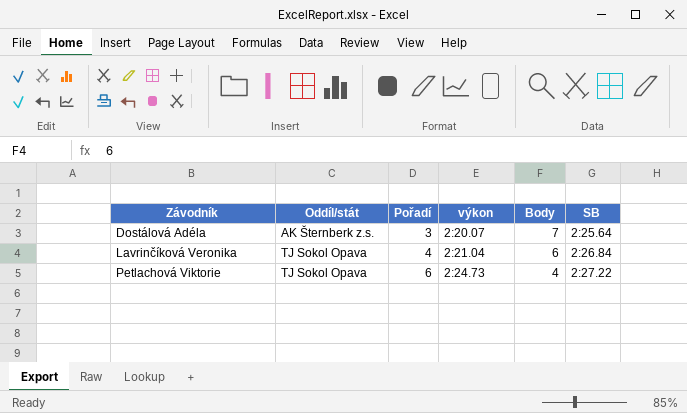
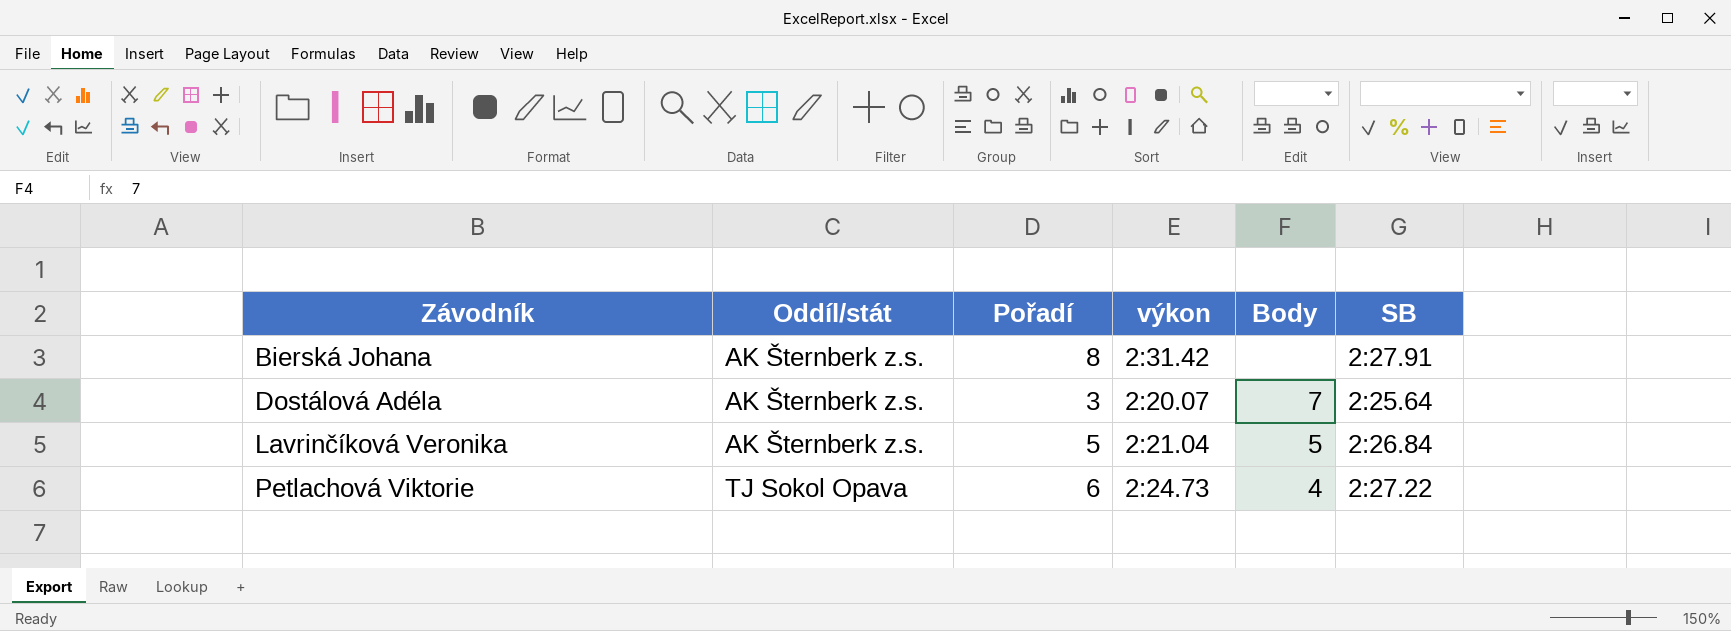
row Bierská Johana: none -> AK Šternberk z.s. | 8 | 2:31.42 | none | 2:27.91
Lavrinčíková Veronika | Oddíl/stát: TJ Sokol Opava -> AK Šternberk z.s.
Lavrinčíková Veronika | Pořadí: 4 -> 5
Lavrinčíková Veronika | Body: 6 -> 5

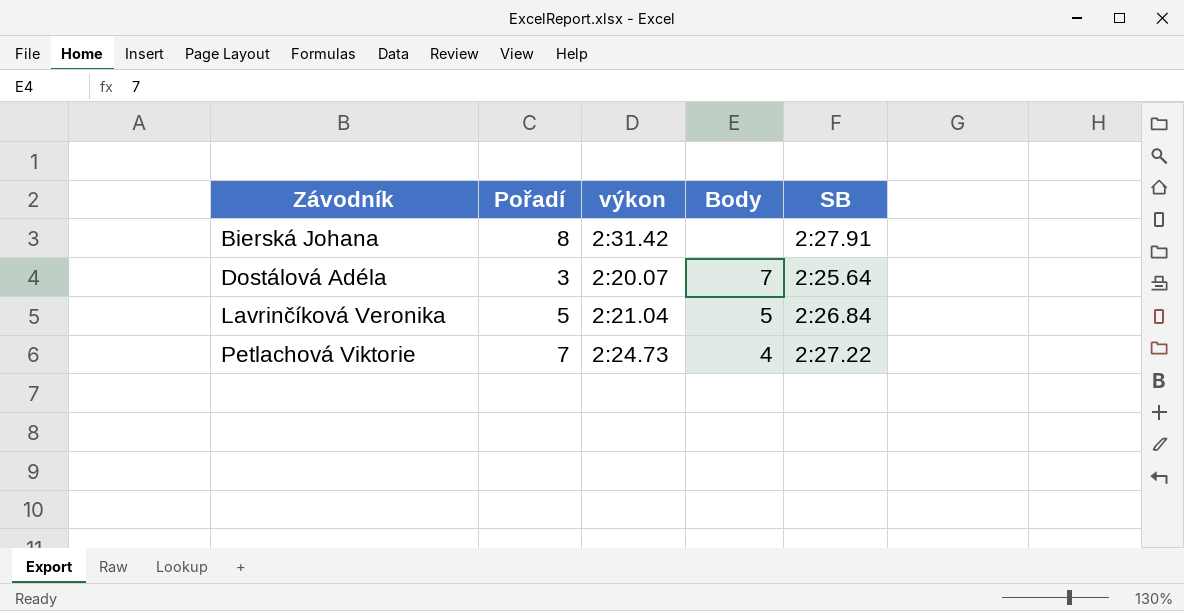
column Oddíl/stát | position: 2 -> none
Petlachová Viktorie | Pořadí: 6 -> 7

